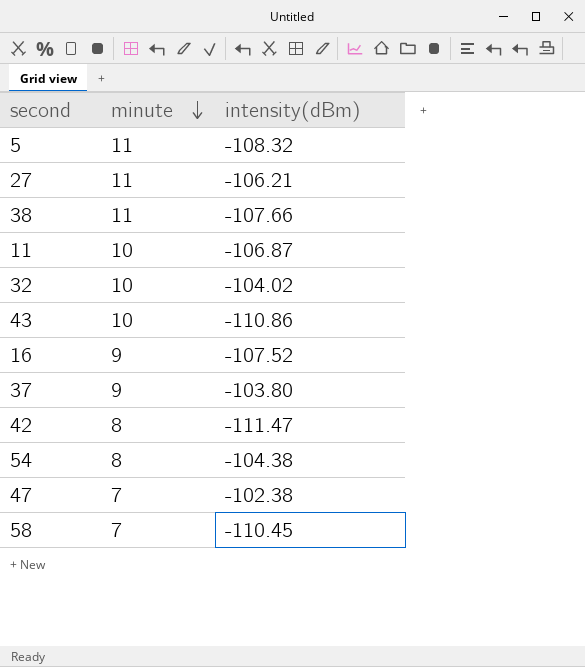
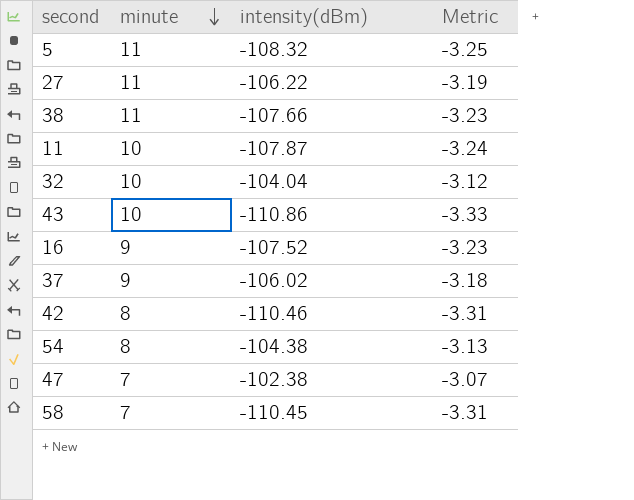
column Metric | formula: none -> [intensity(dBm)] * 0.03
27 | intensity(dBm): -106.21 -> -106.22
11 | intensity(dBm): -106.87 -> -107.87
32 | intensity(dBm): -104.02 -> -104.04
37 | intensity(dBm): -103.80 -> -106.02
42 | intensity(dBm): -111.47 -> -110.46

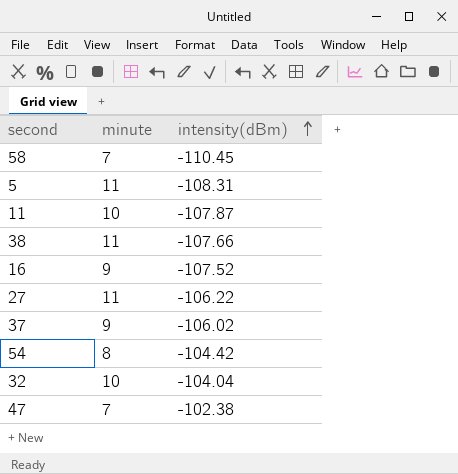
row order: minute descending -> intensity(dBm) ascending
column Metric | formula: [intensity(dBm)] * 0.03 -> none
row 43: 10 | -110.86 | -3.33 -> none
row 42: 8 | -110.46 | -3.31 -> none
5 | intensity(dBm): -108.32 -> -108.31
54 | intensity(dBm): -104.38 -> -104.42

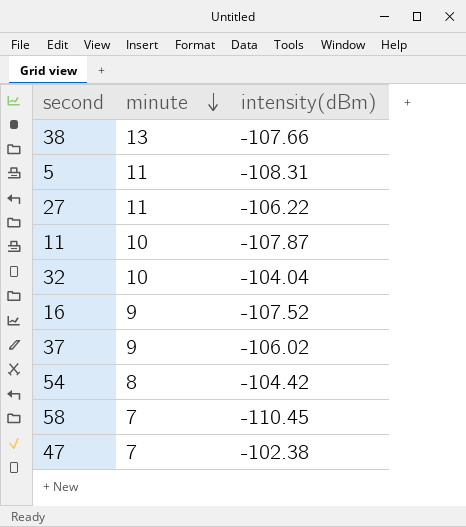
row order: intensity(dBm) ascending -> minute descending
38 | minute: 11 -> 13

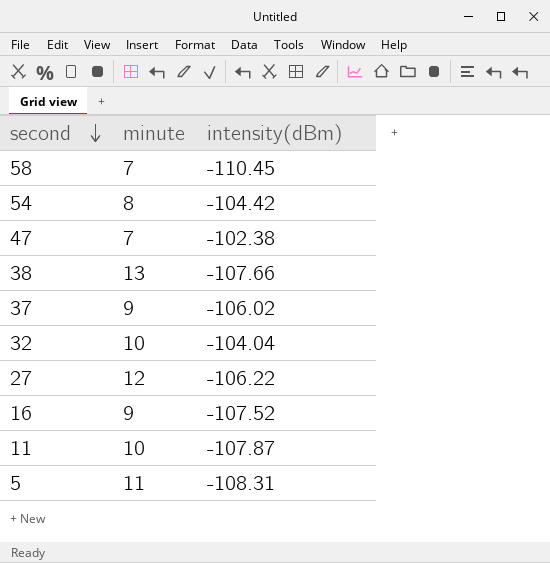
row order: minute descending -> second descending
27 | minute: 11 -> 12

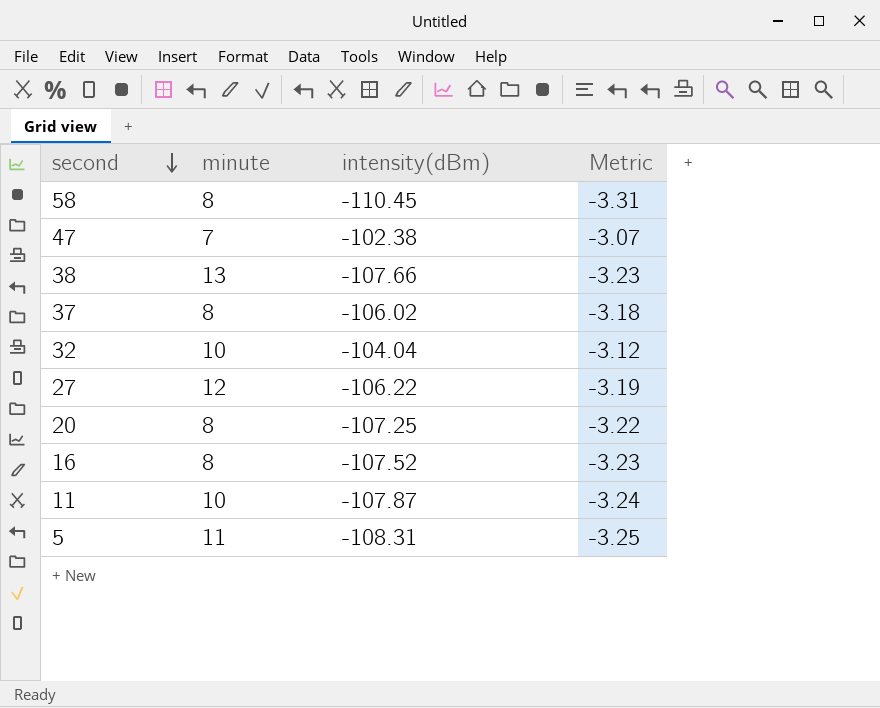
column Metric | formula: none -> [intensity(dBm)] * 0.03
row 54: 8 | -104.42 -> none
58 | minute: 7 -> 8
37 | minute: 9 -> 8
row 20: none -> 8 | -107.25 | -3.22
16 | minute: 9 -> 8

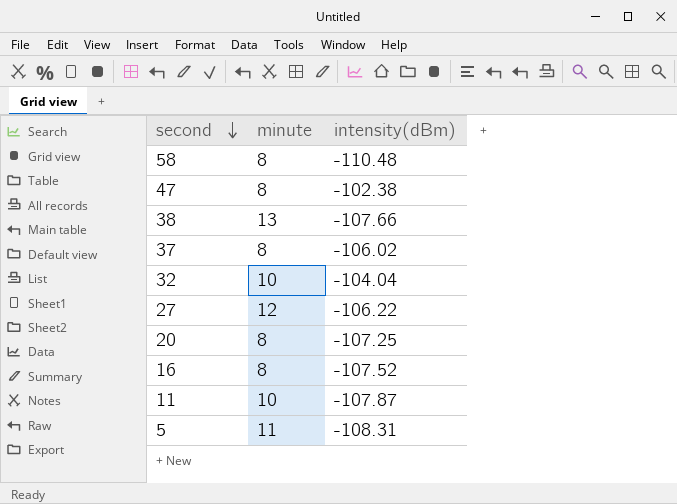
column Metric | formula: [intensity(dBm)] * 0.03 -> none
58 | intensity(dBm): -110.45 -> -110.48
47 | minute: 7 -> 8

